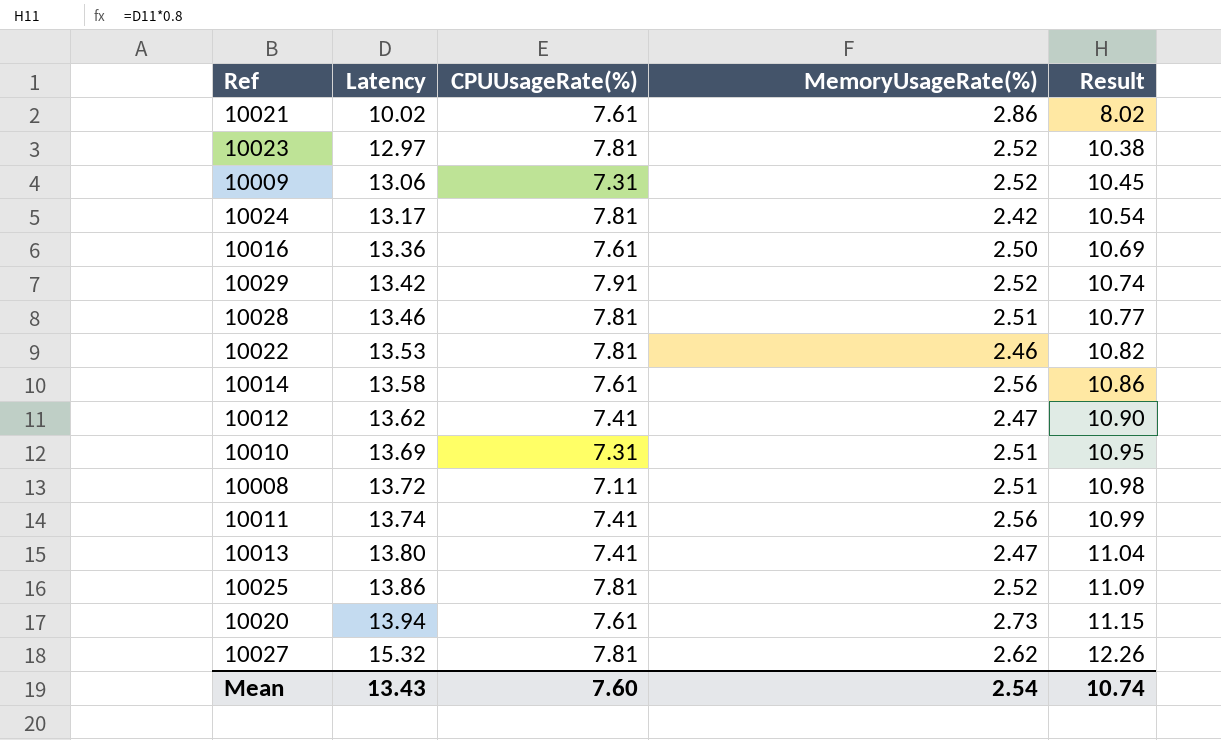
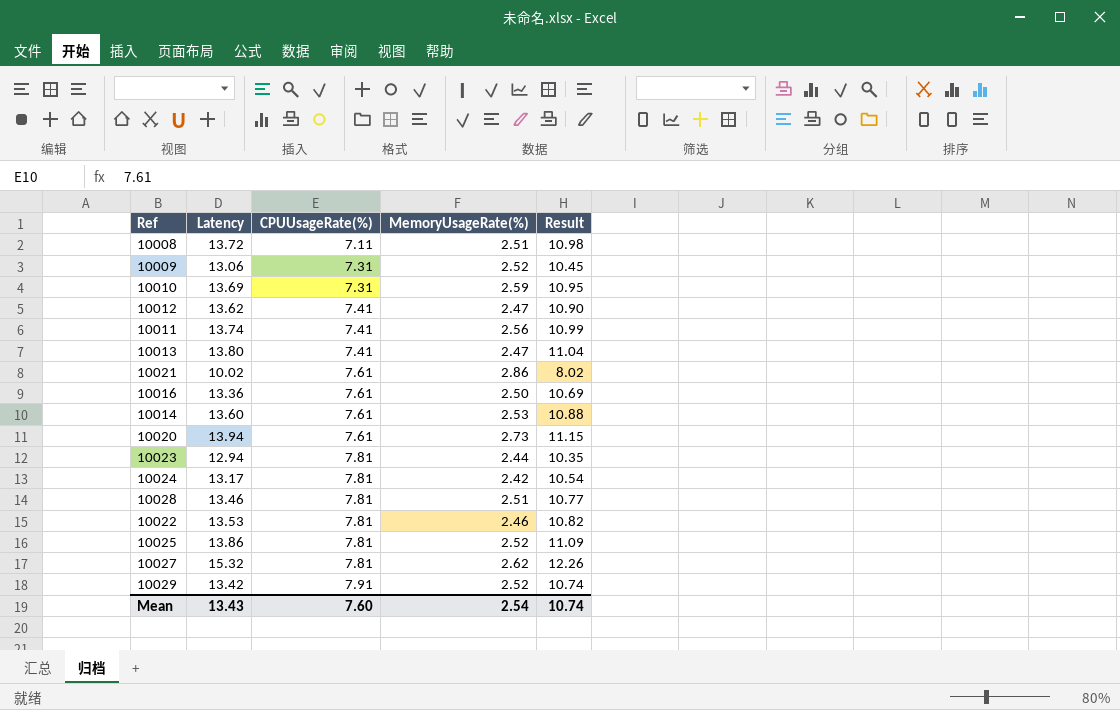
row order: Latency ascending -> CPUUsageRate(%) ascending
10010 | MemoryUsageRate(%): 2.51 -> 2.59
10014 | Latency: 13.58 -> 13.60
10014 | MemoryUsageRate(%): 2.56 -> 2.53
10014 | Result: 10.86 -> 10.88
10023 | Latency: 12.97 -> 12.94
10023 | MemoryUsageRate(%): 2.52 -> 2.44
10023 | Result: 10.38 -> 10.35

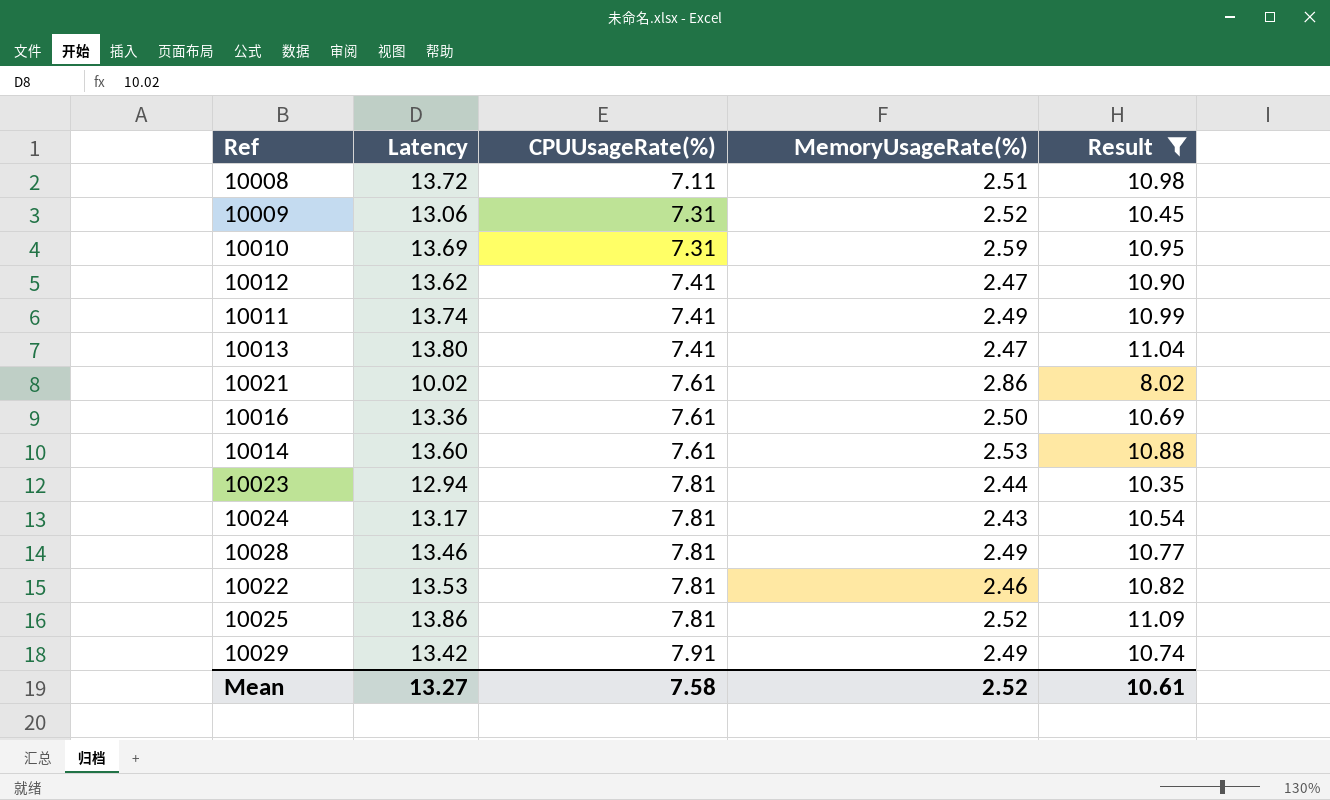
filter: none -> Result <= 11.09
10011 | MemoryUsageRate(%): 2.56 -> 2.49
10024 | MemoryUsageRate(%): 2.42 -> 2.43
10028 | MemoryUsageRate(%): 2.51 -> 2.49
10029 | MemoryUsageRate(%): 2.52 -> 2.49
Mean | Latency: 13.43 -> 13.27
Mean | CPUUsageRate(%): 7.60 -> 7.58
Mean | MemoryUsageRate(%): 2.54 -> 2.52
Mean | Result: 10.74 -> 10.61

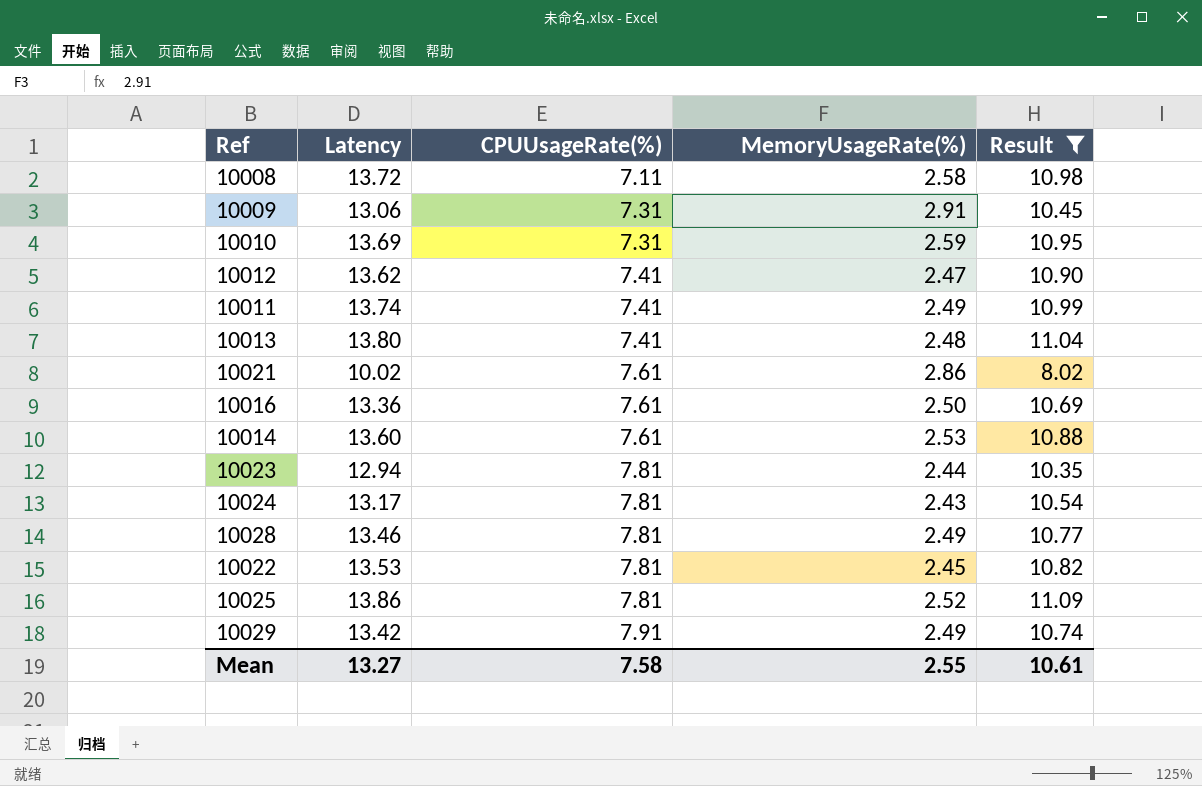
10008 | MemoryUsageRate(%): 2.51 -> 2.58
10009 | MemoryUsageRate(%): 2.52 -> 2.91
10013 | MemoryUsageRate(%): 2.47 -> 2.48
10022 | MemoryUsageRate(%): 2.46 -> 2.45
Mean | MemoryUsageRate(%): 2.52 -> 2.55

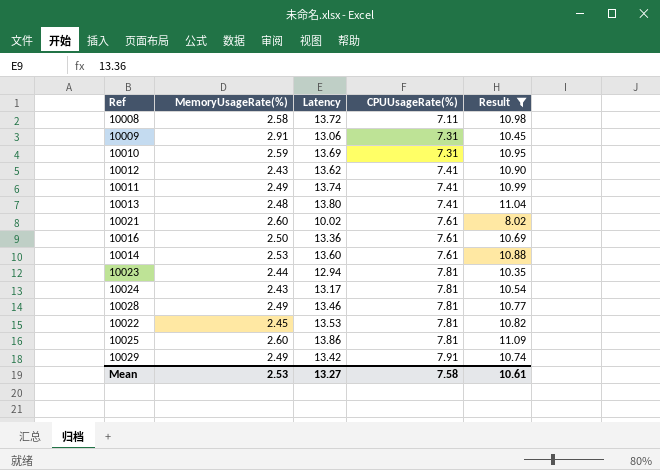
column MemoryUsageRate(%) | position: 4 -> 2
10012 | MemoryUsageRate(%): 2.47 -> 2.43
10021 | MemoryUsageRate(%): 2.86 -> 2.60
10025 | MemoryUsageRate(%): 2.52 -> 2.60
Mean | MemoryUsageRate(%): 2.55 -> 2.53

